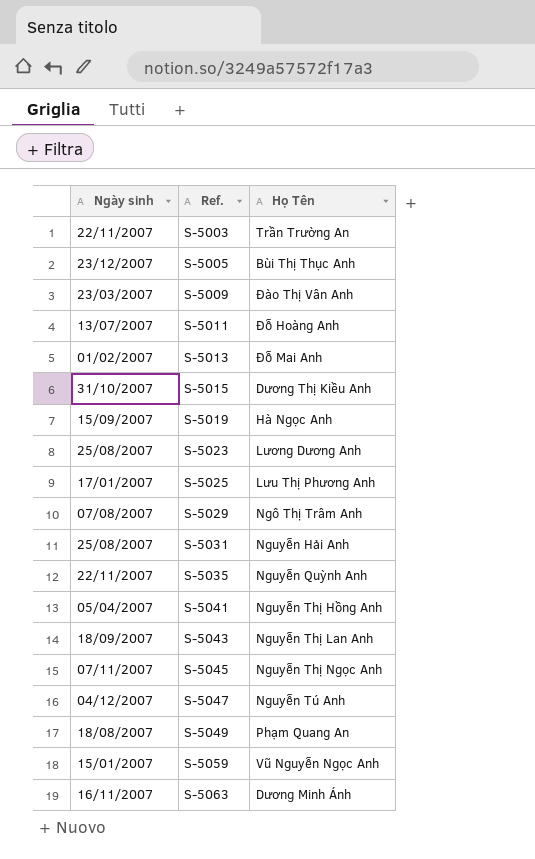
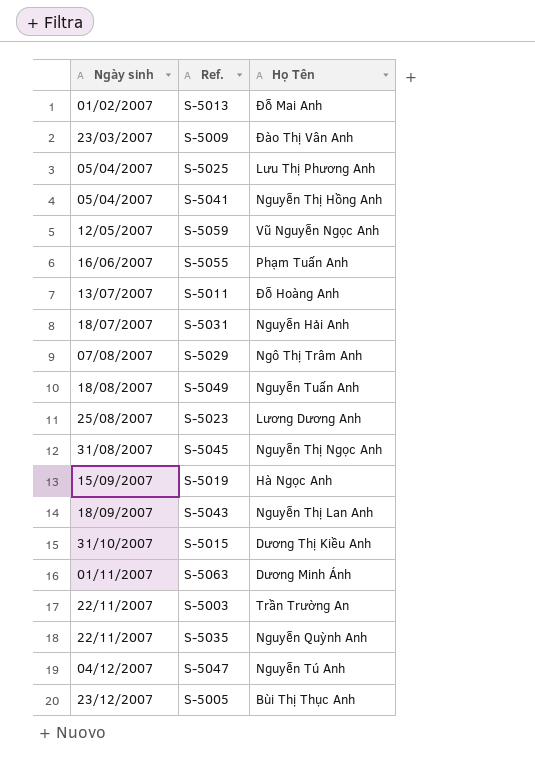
row order: Ref. ascending -> Ngày sinh ascending
S-5025 | Ngày sinh: 17/01/2007 -> 05/04/2007
S-5059 | Ngày sinh: 15/01/2007 -> 12/05/2007
row S-5055: none -> 16/06/2007 | Phạm Tuấn Anh
S-5031 | Ngày sinh: 25/08/2007 -> 18/07/2007
S-5049 | Họ Tên: Phạm Quang An -> Nguyễn Tuấn Anh
S-5045 | Ngày sinh: 07/11/2007 -> 31/08/2007
S-5063 | Ngày sinh: 16/11/2007 -> 01/11/2007

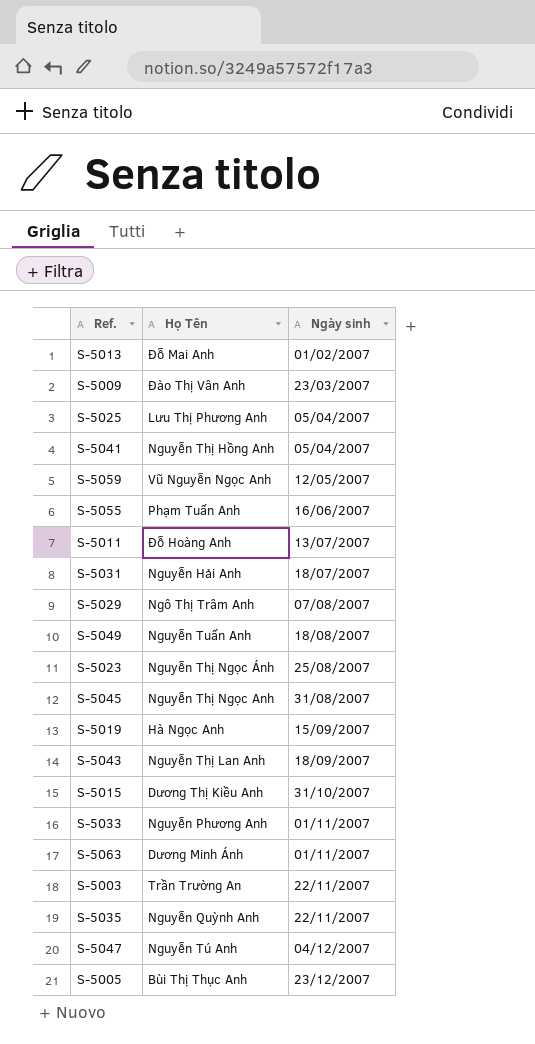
column Ngày sinh | position: 1 -> 3
S-5023 | Họ Tên: Lương Dương Anh -> Nguyễn Thị Ngọc Ánh
row S-5033: none -> Nguyễn Phương Anh | 01/11/2007

